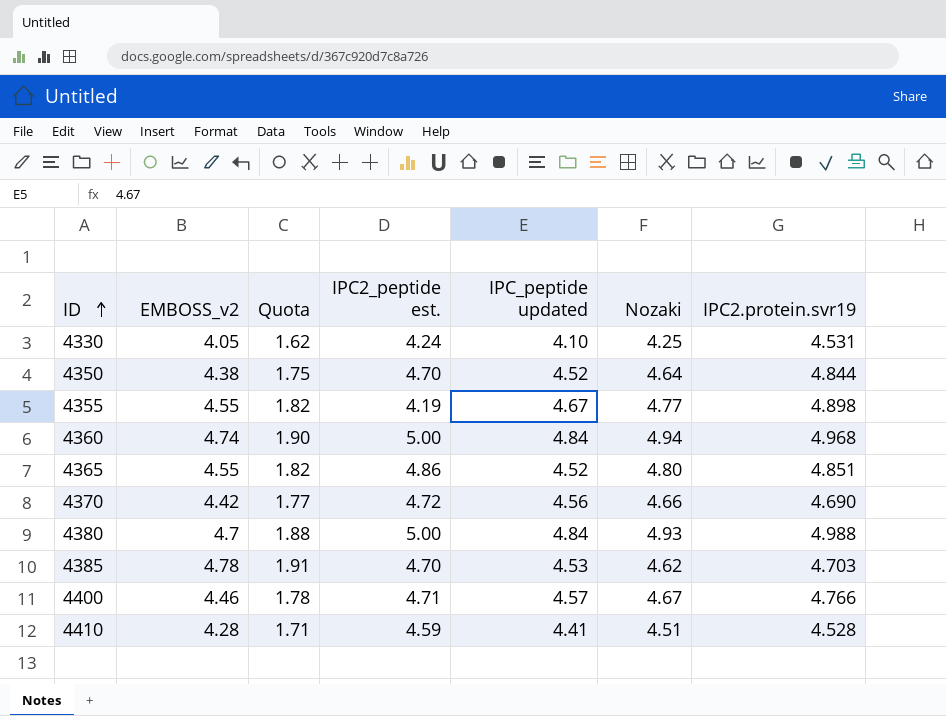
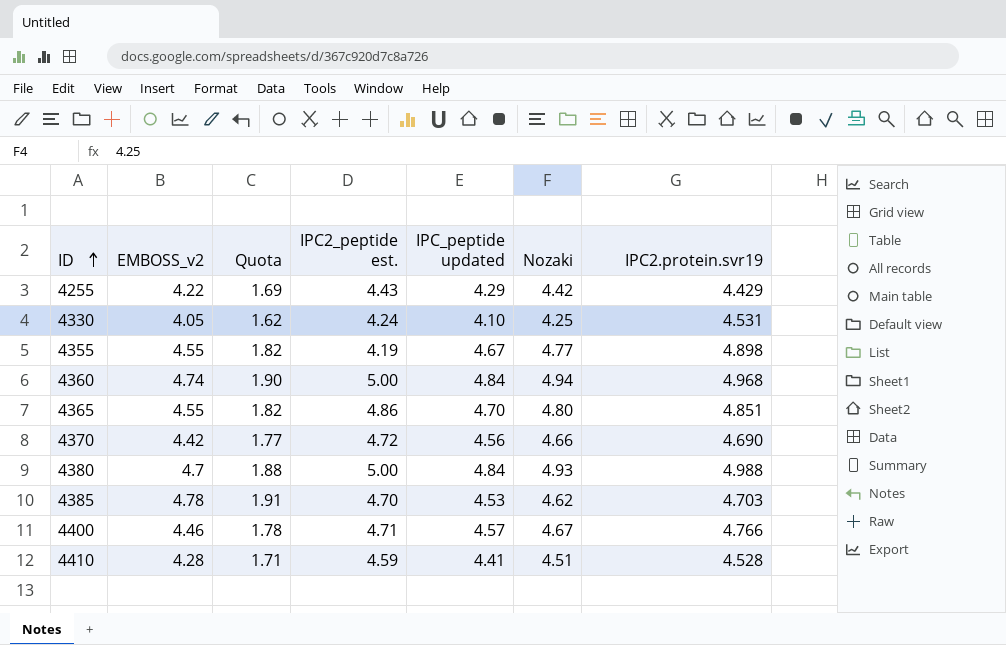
row 4350: 4.38 | 1.75 | 4.70 | 4.52 | 4.64 | 4.844 -> none
row 4255: none -> 4.22 | 1.69 | 4.43 | 4.29 | 4.42 | 4.429
4365 | IPC_peptide updated: 4.52 -> 4.70

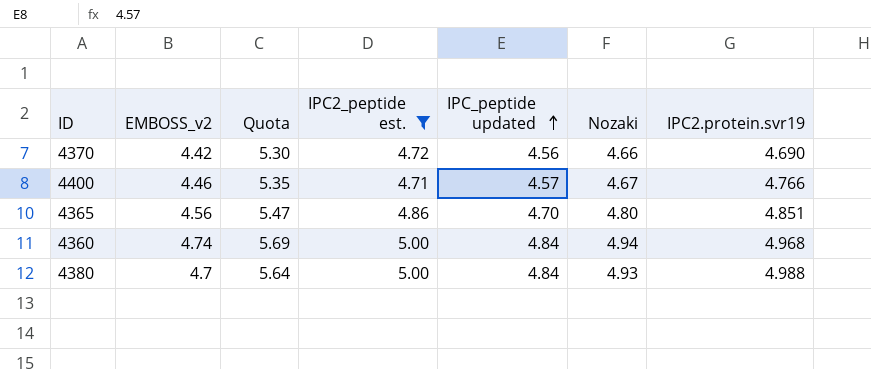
filter: none -> IPC2_peptide est. >= 4.71
row order: ID ascending -> IPC_peptide updated ascending
column Quota | formula: [EMBOSS_v2] * 0.4 -> [EMBOSS_v2] * 1.2
4365 | EMBOSS_v2: 4.55 -> 4.56

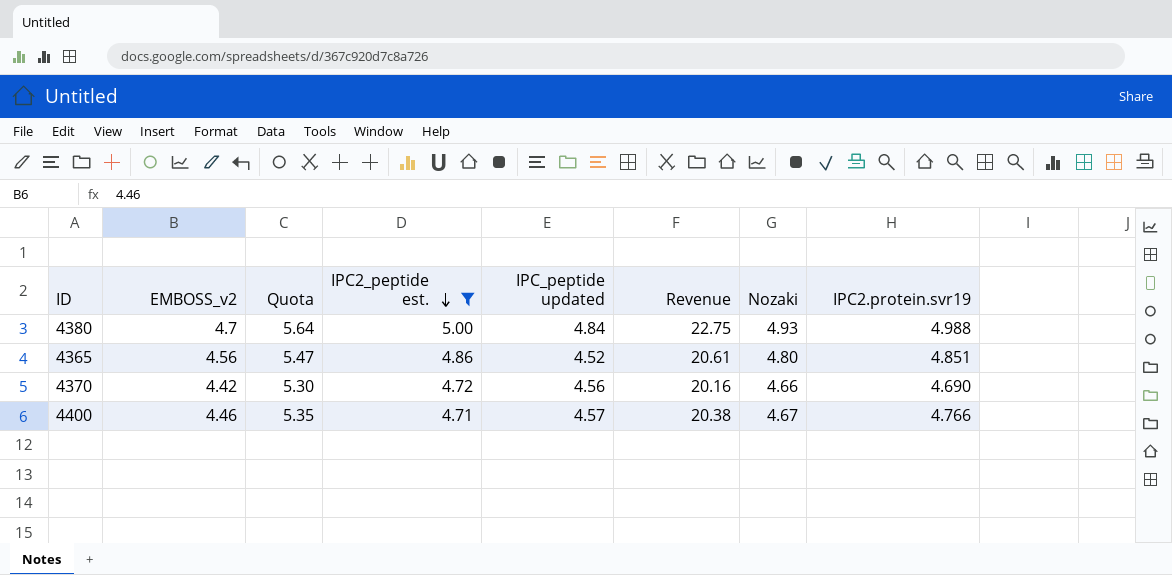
row order: IPC_peptide updated ascending -> IPC2_peptide est. descending
column Revenue | formula: none -> [EMBOSS_v2] * [IPC_peptide updated]
row 4360: 4.74 | 5.69 | 5.00 | 4.84 | 4.94 | 4.968 -> none
4365 | IPC_peptide updated: 4.70 -> 4.52

